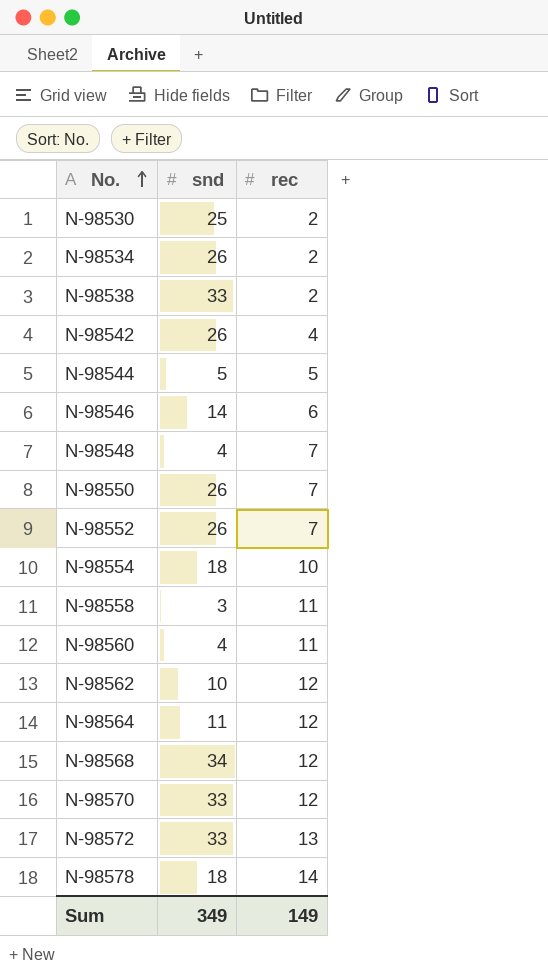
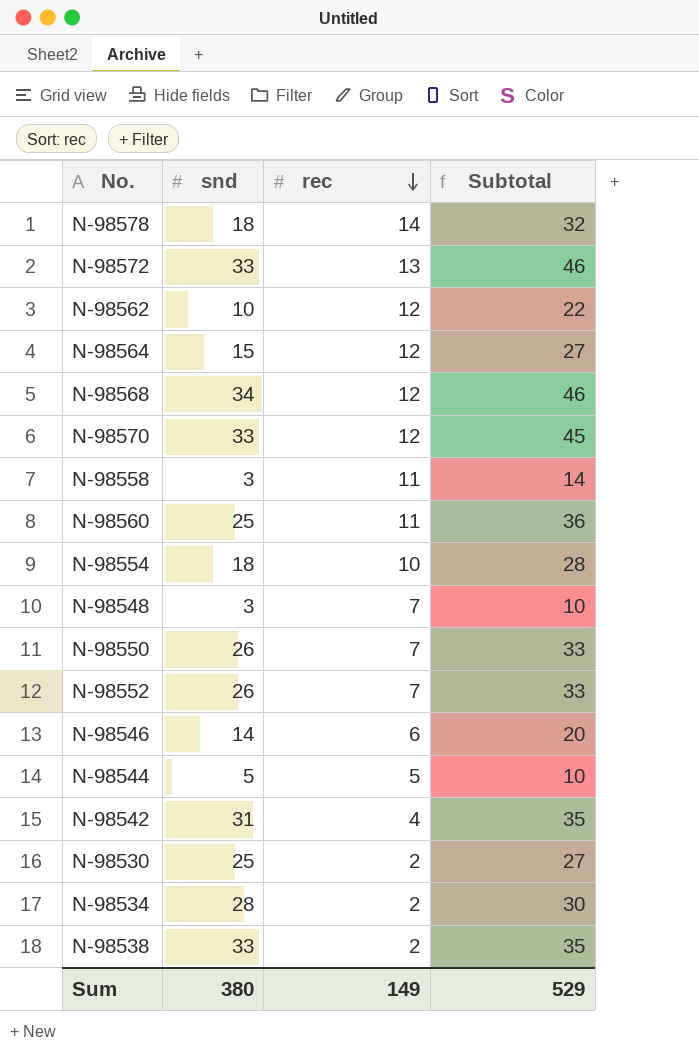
row order: No. ascending -> rec descending
column Subtotal | formula: none -> [snd] + [rec]
N-98564 | snd: 11 -> 15
N-98560 | snd: 4 -> 25
N-98548 | snd: 4 -> 3
N-98542 | snd: 26 -> 31
N-98534 | snd: 26 -> 28
Sum | snd: 349 -> 380

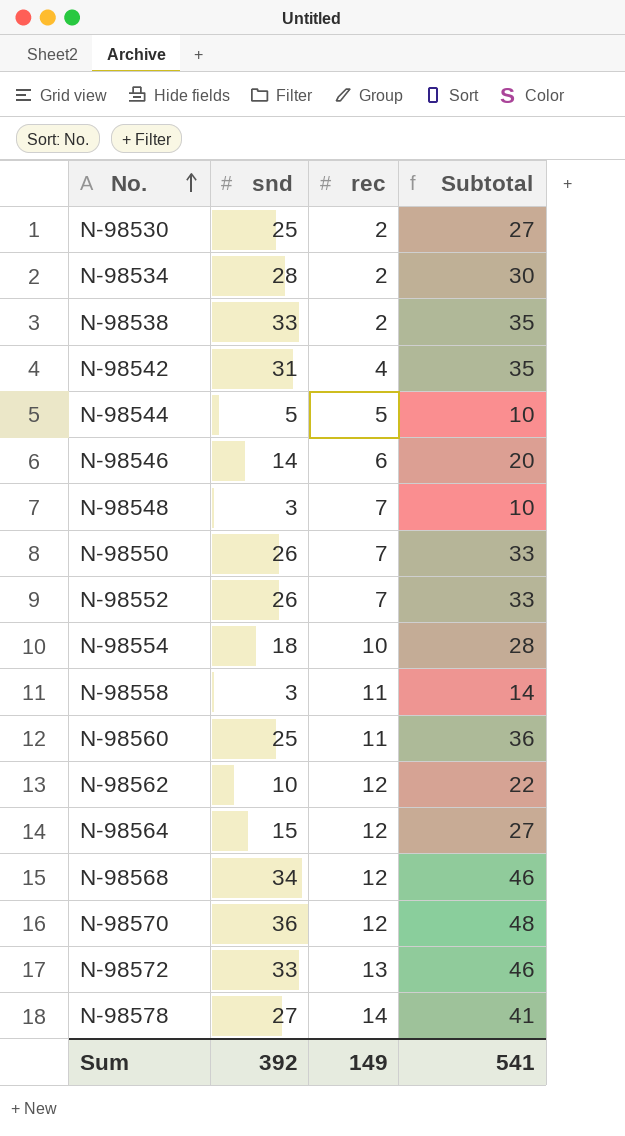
row order: rec descending -> No. ascending
N-98570 | snd: 33 -> 36
N-98570 | Subtotal: 45 -> 48
N-98578 | snd: 18 -> 27
N-98578 | Subtotal: 32 -> 41
Sum | snd: 380 -> 392
Sum | Subtotal: 529 -> 541

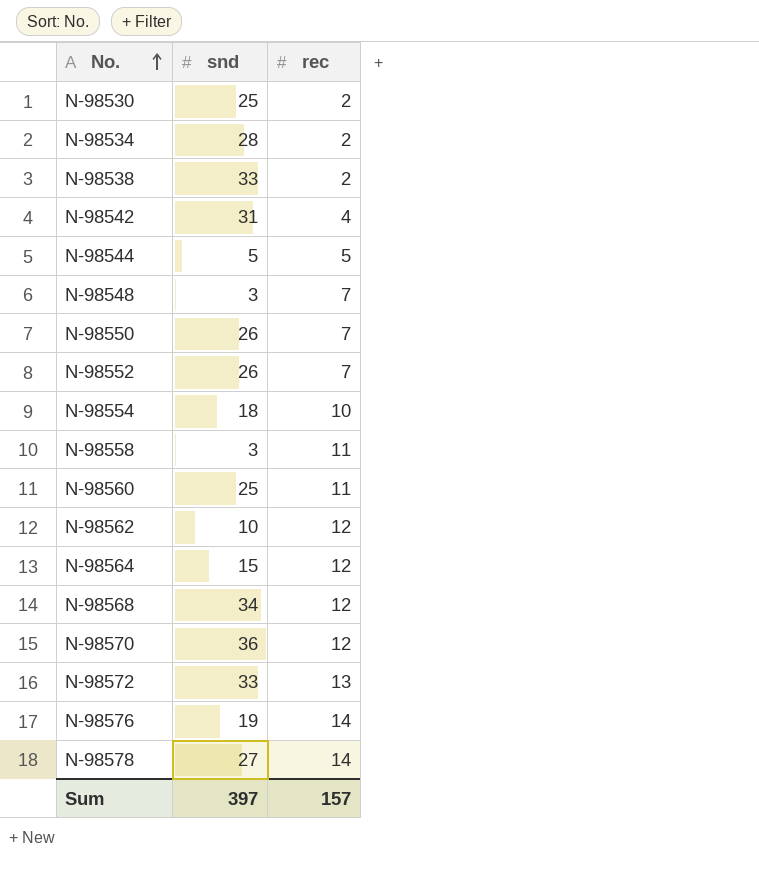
column Subtotal | formula: [snd] + [rec] -> none
row N-98546: 14 | 6 | 20 -> none
row N-98576: none -> 19 | 14
Sum | snd: 392 -> 397
Sum | rec: 149 -> 157

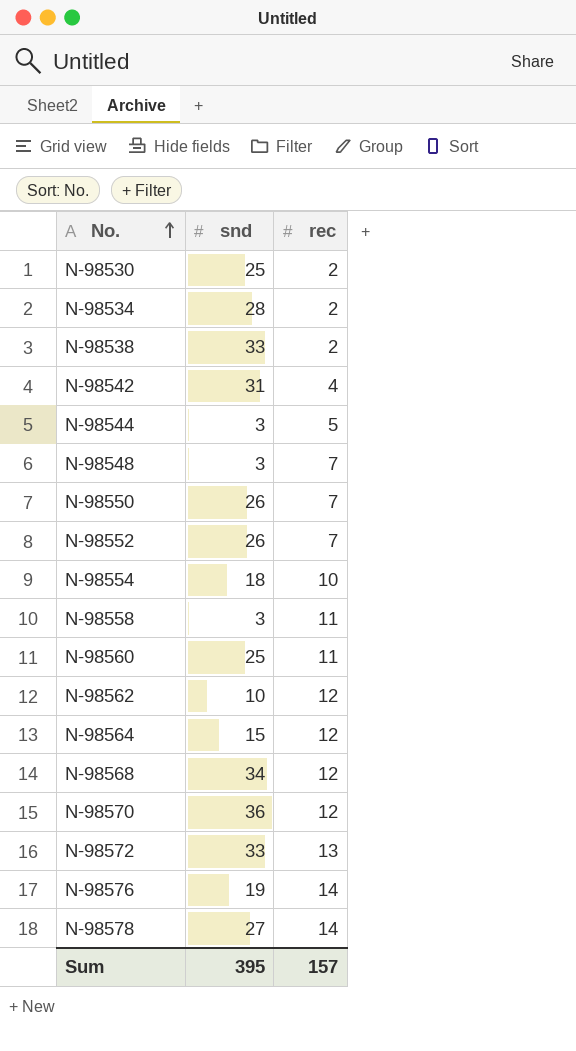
N-98544 | snd: 5 -> 3
Sum | snd: 397 -> 395

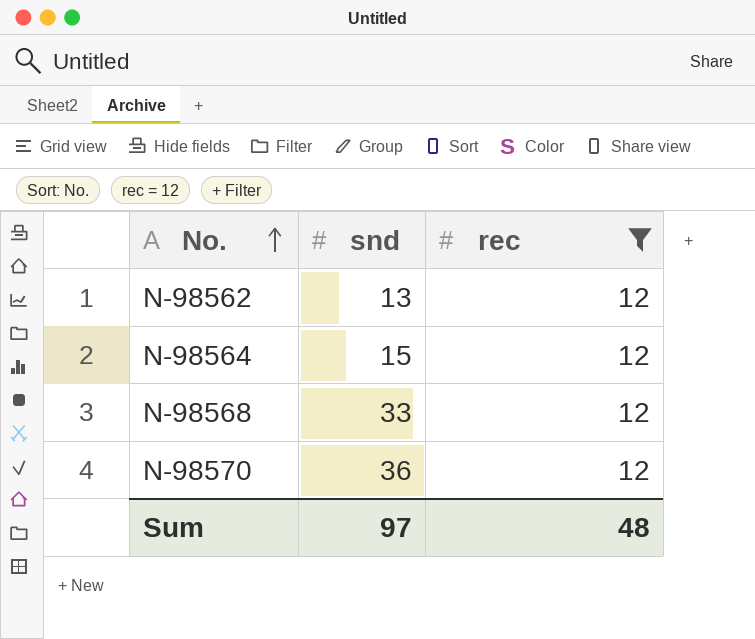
filter: none -> rec = 12
N-98562 | snd: 10 -> 13
N-98568 | snd: 34 -> 33
Sum | snd: 395 -> 97
Sum | rec: 157 -> 48

